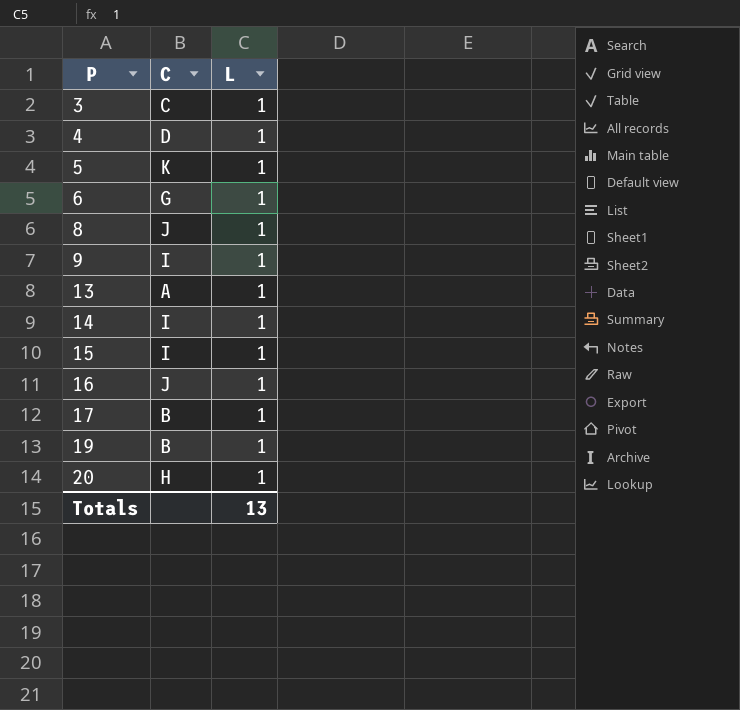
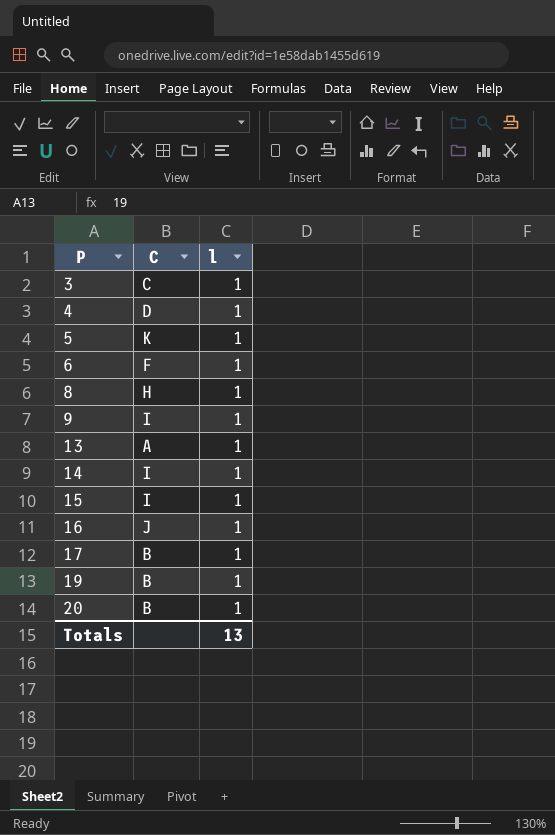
column name: L -> l
6 | C: G -> F
8 | C: J -> H
20 | C: H -> B

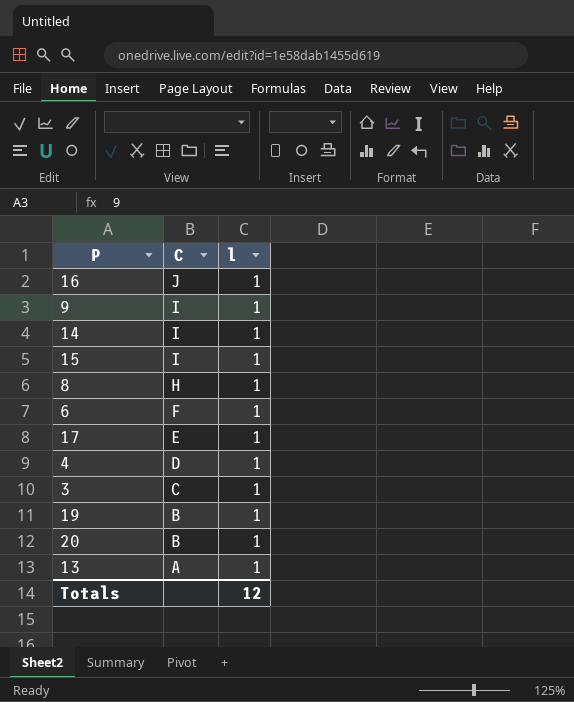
row order: P ascending -> C descending
row 5: K | 1 -> none
17 | C: B -> E
Totals | l: 13 -> 12

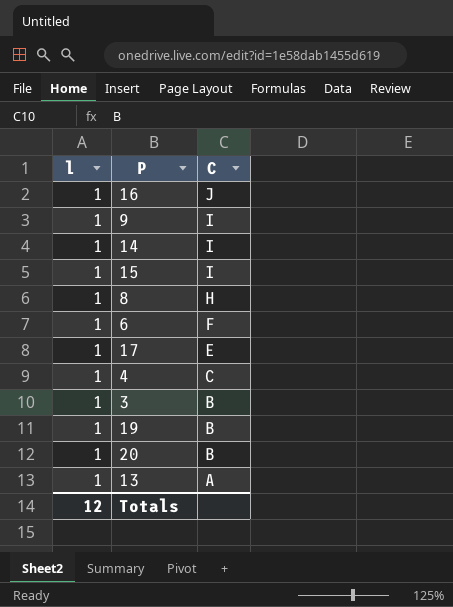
column l | position: 3 -> 1
4 | C: D -> C
3 | C: C -> B

